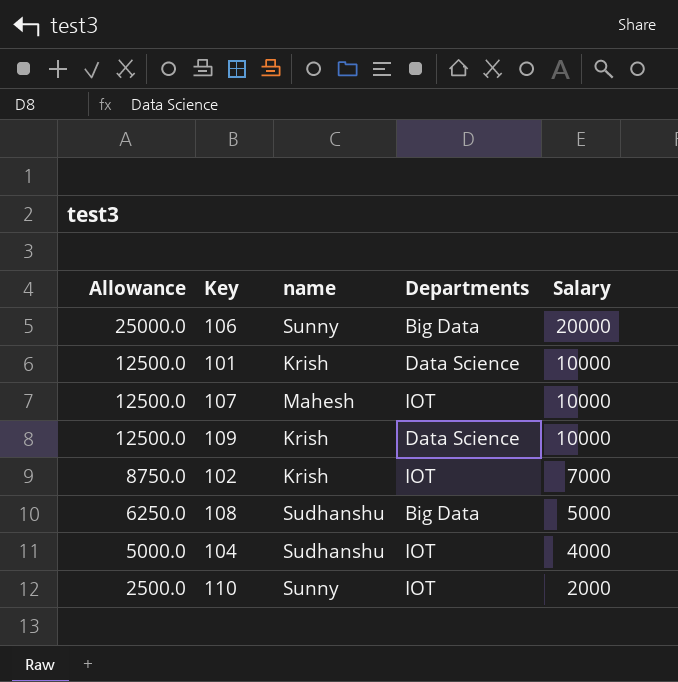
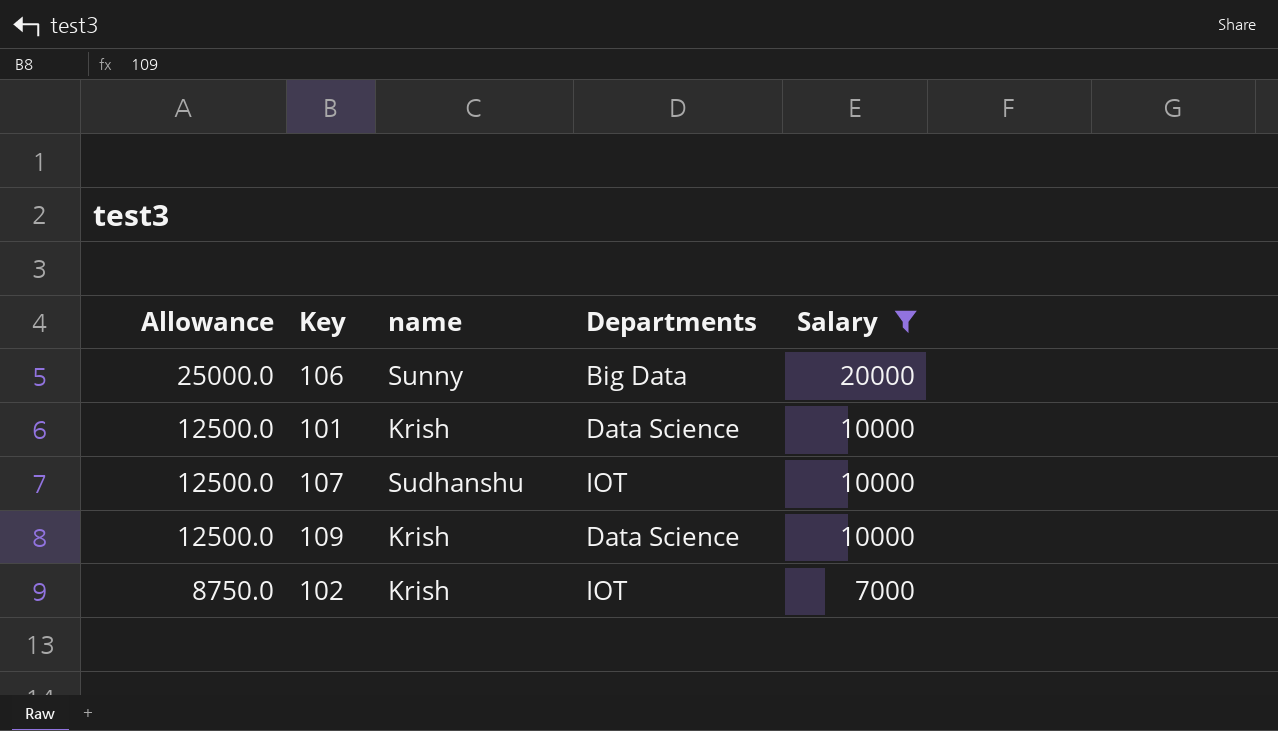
filter: none -> Salary >= 7000
107 | name: Mahesh -> Sudhanshu

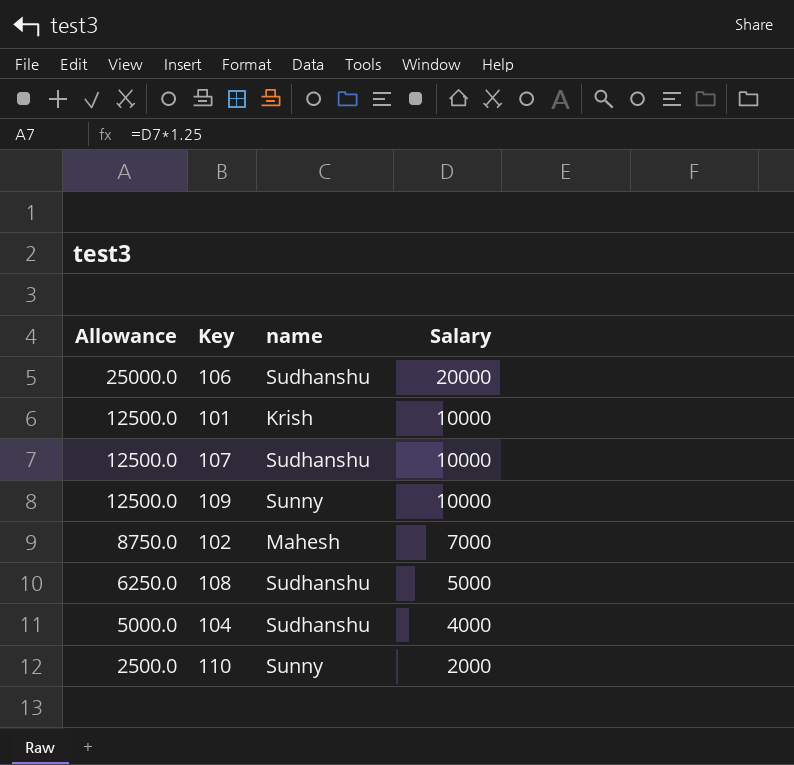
filter: Salary >= 7000 -> none
column Departments | position: 4 -> none
106 | name: Sunny -> Sudhanshu
109 | name: Krish -> Sunny
102 | name: Krish -> Mahesh

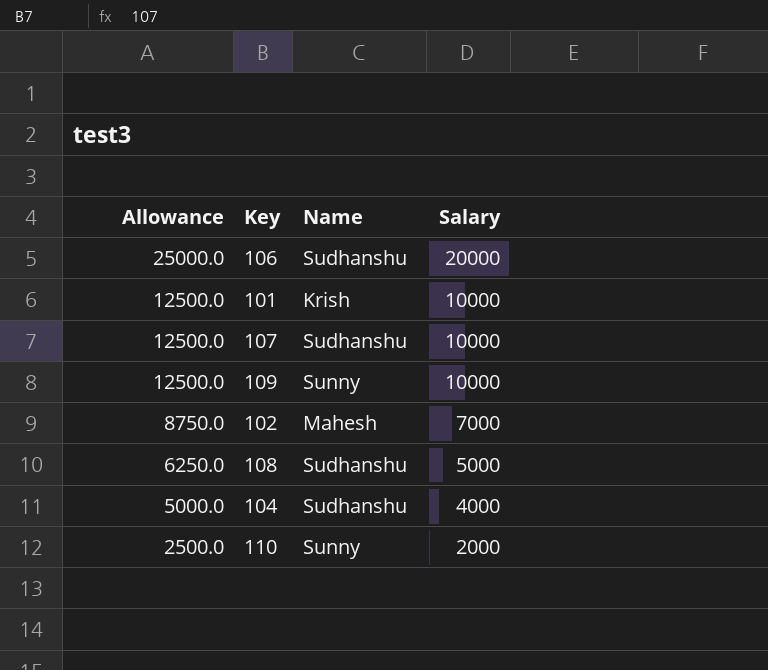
column name: name -> Name

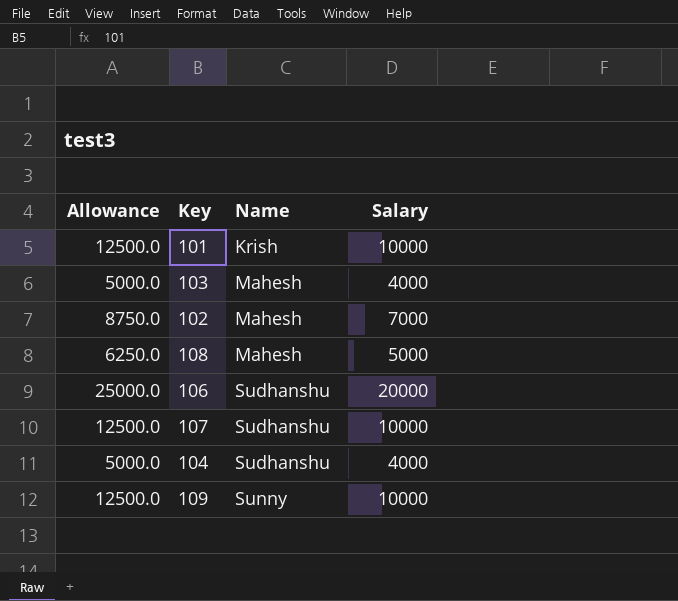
row order: Allowance descending -> Name ascending
row 110: 2500.0 | Sunny | 2000 -> none
row 103: none -> 5000.0 | Mahesh | 4000
108 | Name: Sudhanshu -> Mahesh

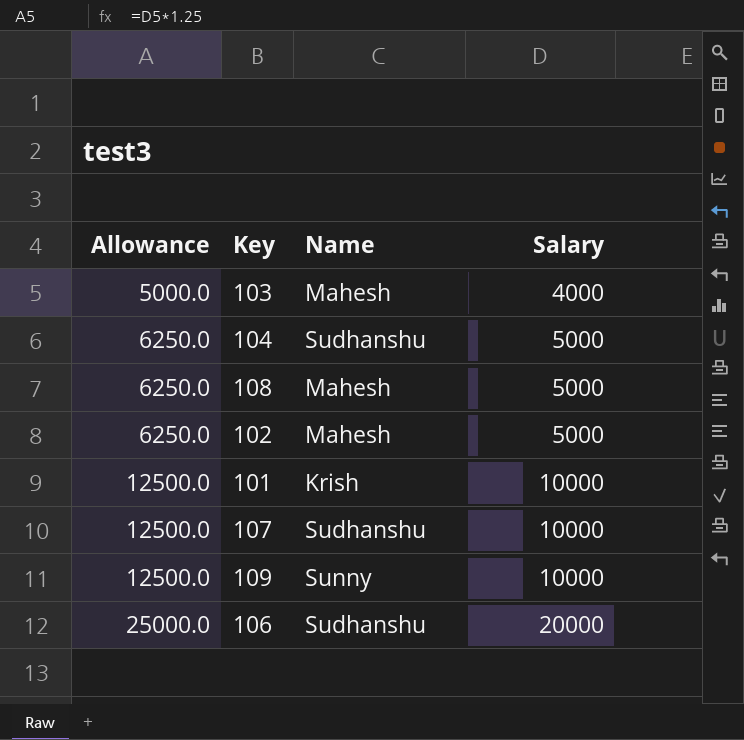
row order: Name ascending -> Allowance ascending
104 | Allowance: 5000.0 -> 6250.0
104 | Salary: 4000 -> 5000
102 | Allowance: 8750.0 -> 6250.0
102 | Salary: 7000 -> 5000

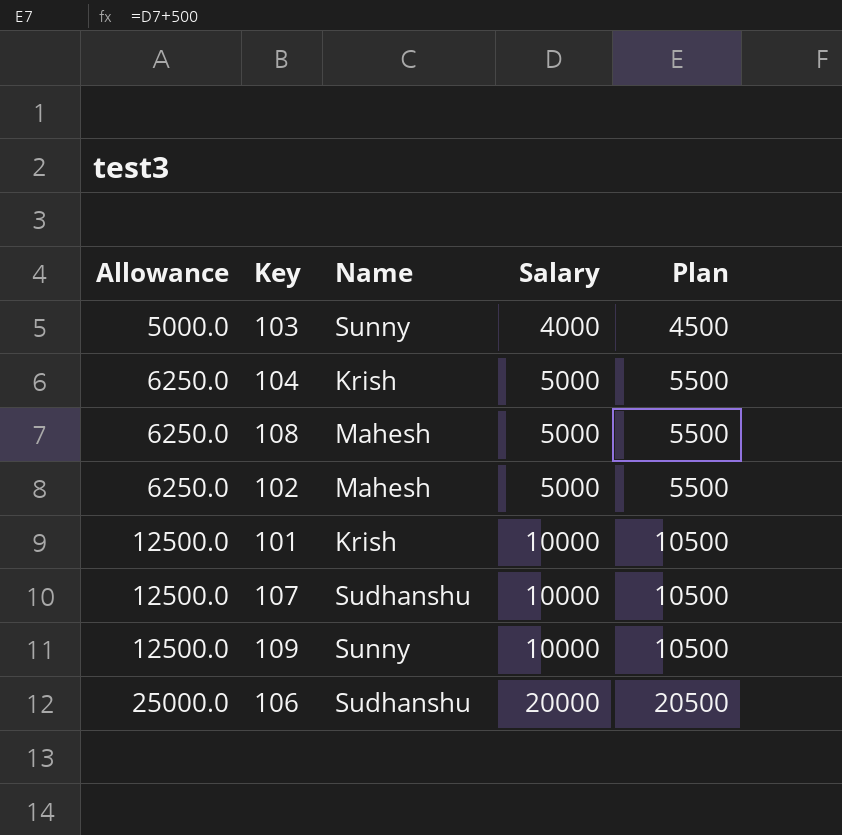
column Plan | formula: none -> [Salary] + 500
103 | Name: Mahesh -> Sunny
104 | Name: Sudhanshu -> Krish

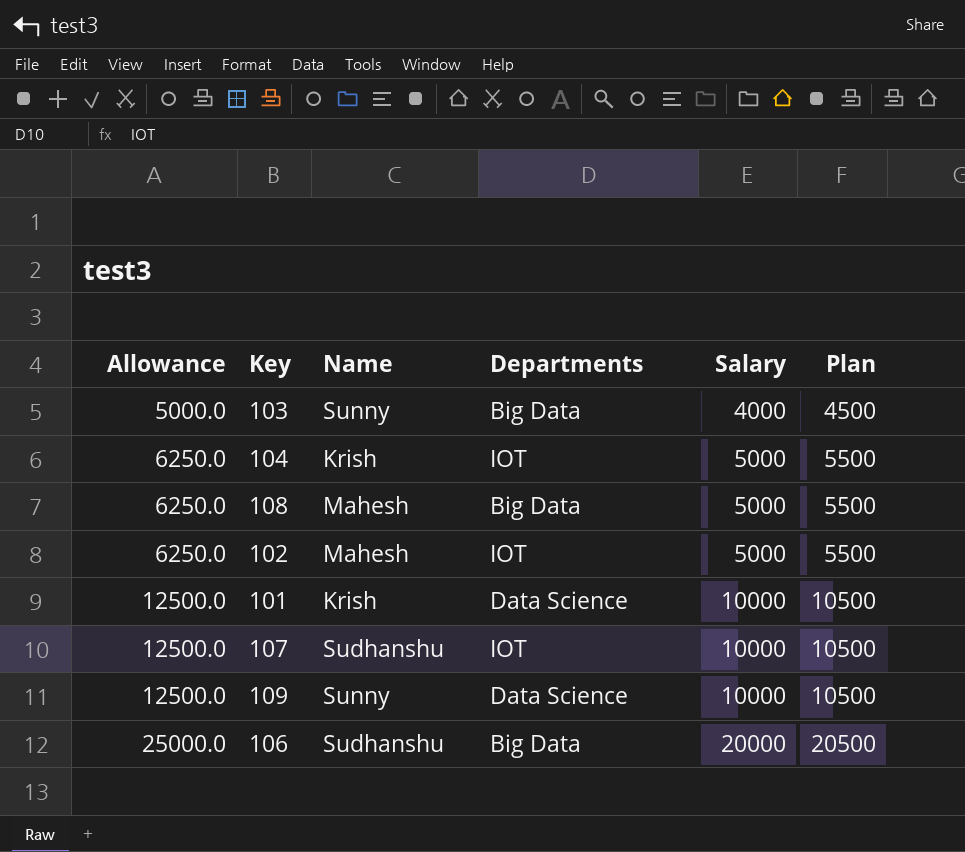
column Departments | position: none -> 4

